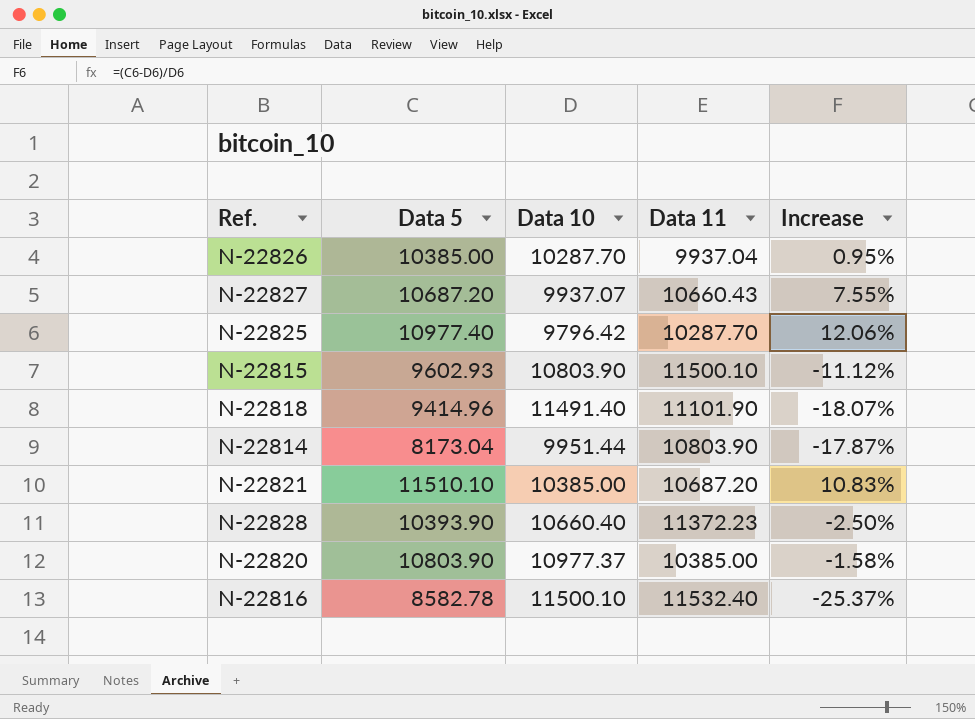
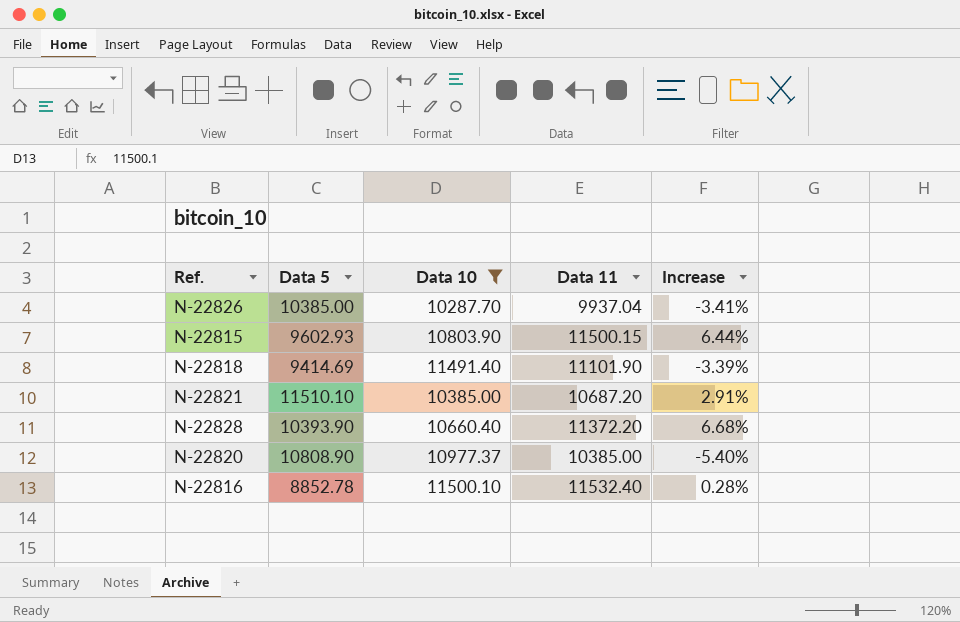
filter: none -> Data 10 >= 10287.70
column Increase | formula: ([Data 5] - [Data 10]) / [Data 10] -> ([Data 11] - [Data 10]) / [Data 10]
N-22815 | Data 11: 11500.10 -> 11500.15
N-22818 | Data 5: 9414.96 -> 9414.69
N-22828 | Data 11: 11372.23 -> 11372.20
N-22820 | Data 5: 10803.90 -> 10808.90
N-22816 | Data 5: 8582.78 -> 8852.78

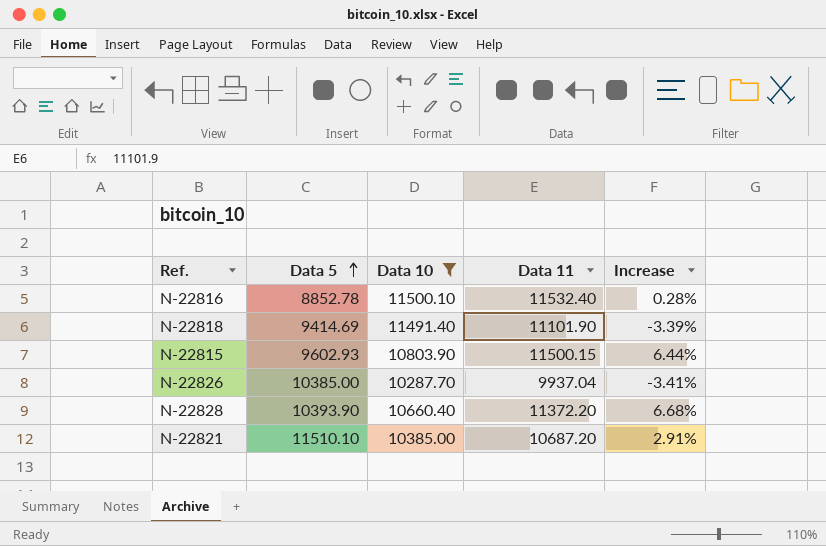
row order: none -> Data 5 ascending
row N-22820: 10808.90 | 10977.37 | 10385.00 | -5.40% -> none

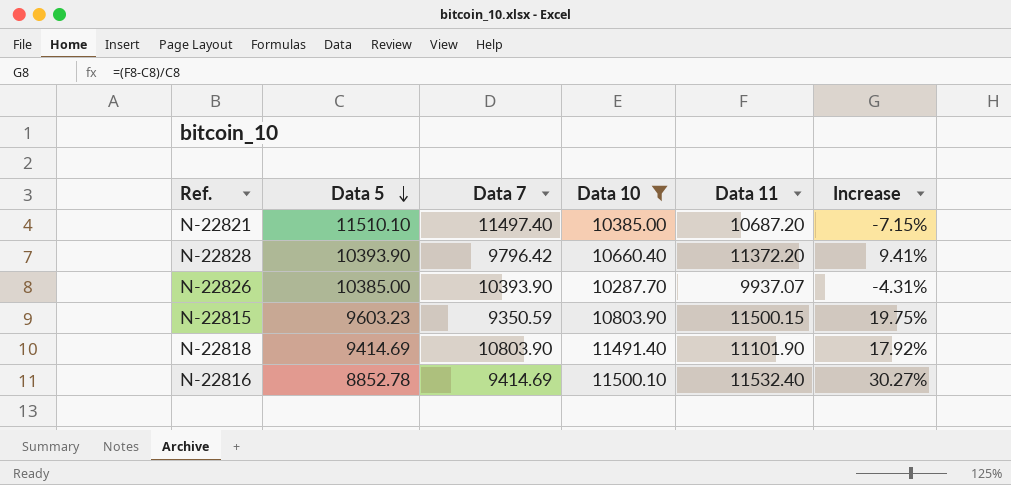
row order: Data 5 ascending -> Data 5 descending
column Data 7 | position: none -> 3
column Increase | formula: ([Data 11] - [Data 10]) / [Data 10] -> ([Data 11] - [Data 5]) / [Data 5]
N-22826 | Data 11: 9937.04 -> 9937.07
N-22815 | Data 5: 9602.93 -> 9603.23

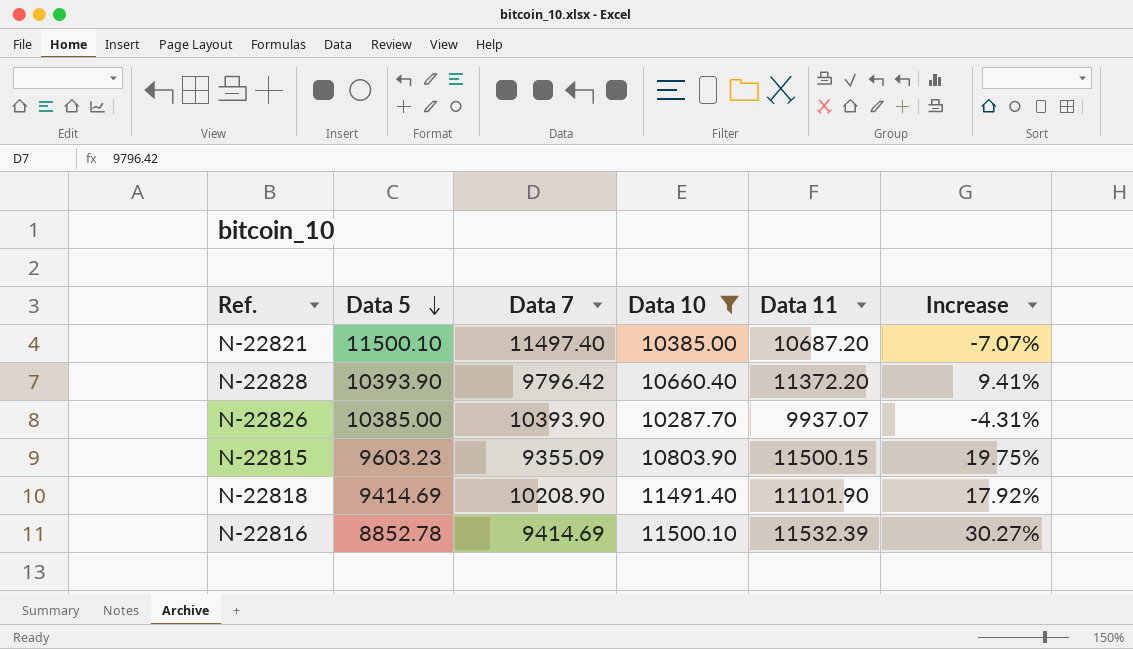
N-22821 | Data 5: 11510.10 -> 11500.10
N-22821 | Increase: -7.15% -> -7.07%
N-22815 | Data 7: 9350.59 -> 9355.09
N-22818 | Data 7: 10803.90 -> 10208.90
N-22816 | Data 11: 11532.40 -> 11532.39

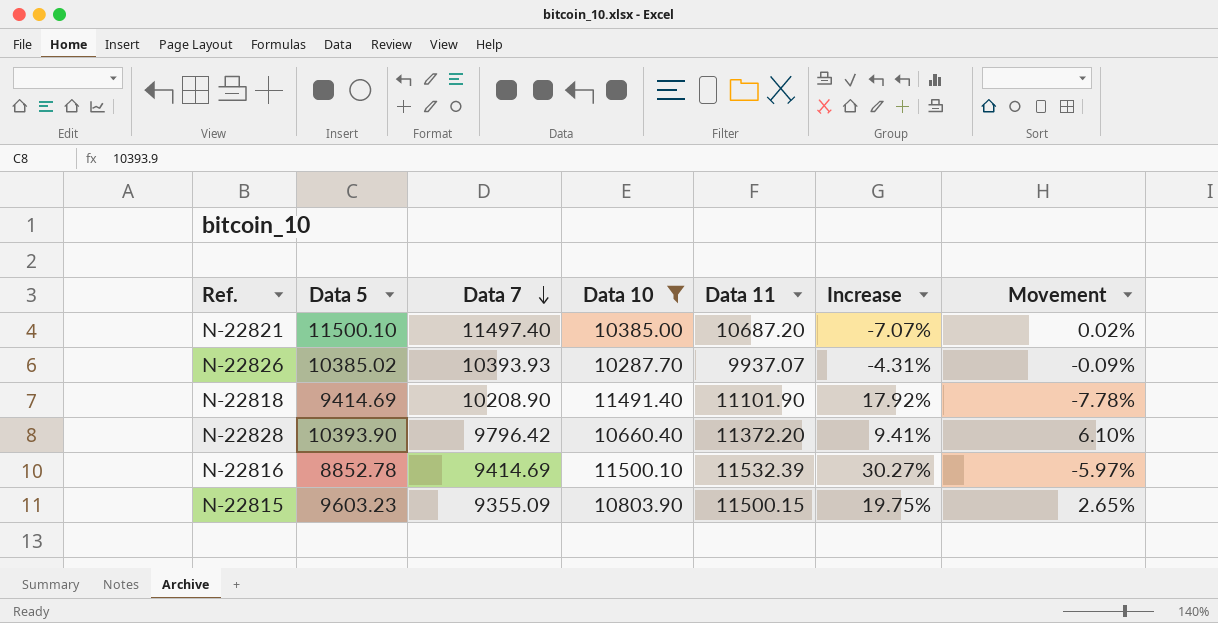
row order: Data 5 descending -> Data 7 descending
column Movement | formula: none -> ([Data 5] - [Data 7]) / [Data 7]
N-22826 | Data 5: 10385.00 -> 10385.02
N-22826 | Data 7: 10393.90 -> 10393.93

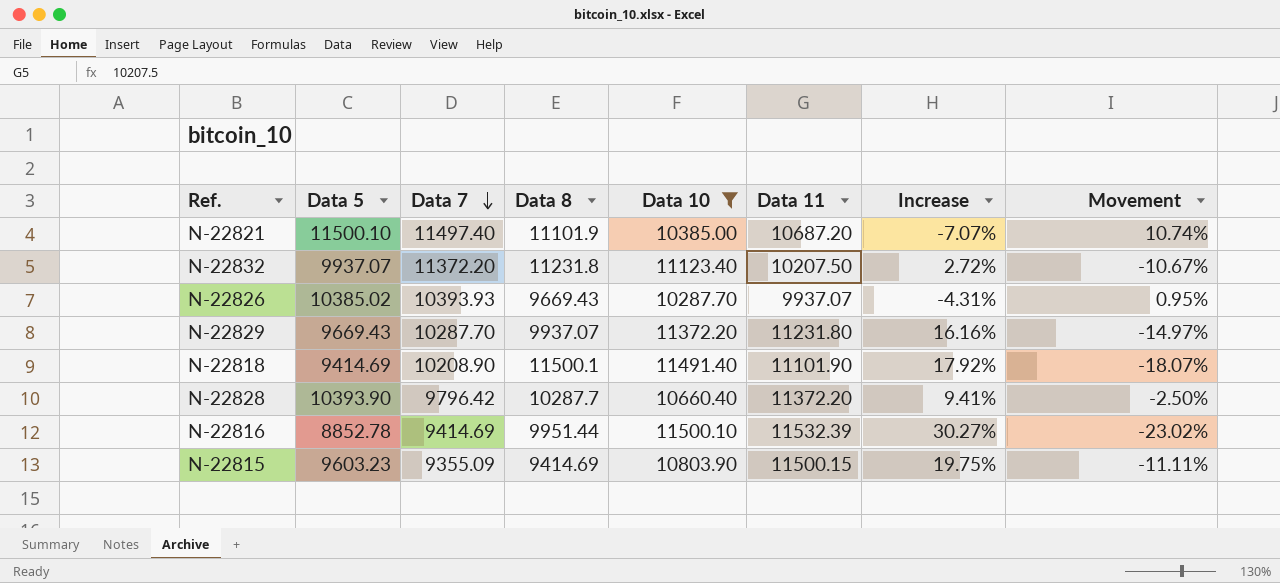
column Data 8 | position: none -> 4
column Movement | formula: ([Data 5] - [Data 7]) / [Data 7] -> ([Data 5] - [Data 10]) / [Data 10]
row N-22832: none -> 9937.07 | 11372.20 | 11231.8 | 11123.40 | 10207.50 | 2.72% | -10.67%
row N-22829: none -> 9669.43 | 10287.70 | 9937.07 | 11372.20 | 11231.80 | 16.16% | -14.97%

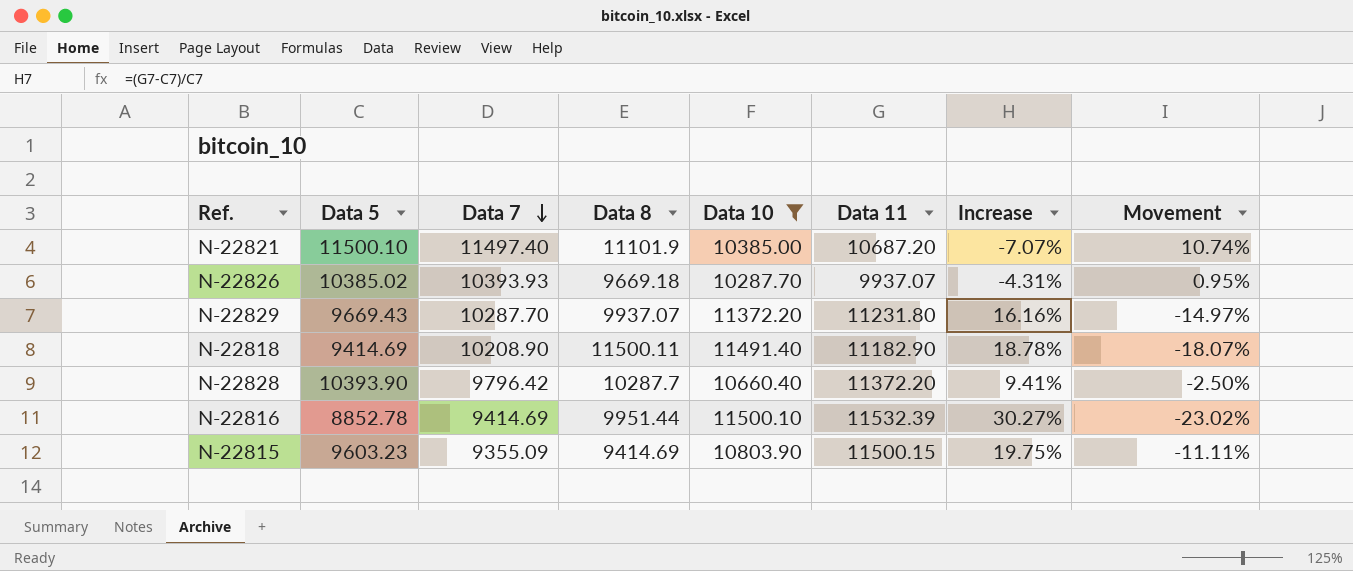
row N-22832: 9937.07 | 11372.20 | 11231.8 | 11123.40 | 10207.50 | 2.72% | -10.67% -> none
N-22826 | Data 8: 9669.43 -> 9669.18
N-22818 | Data 8: 11500.1 -> 11500.11
N-22818 | Data 11: 11101.90 -> 11182.90
N-22818 | Increase: 17.92% -> 18.78%

